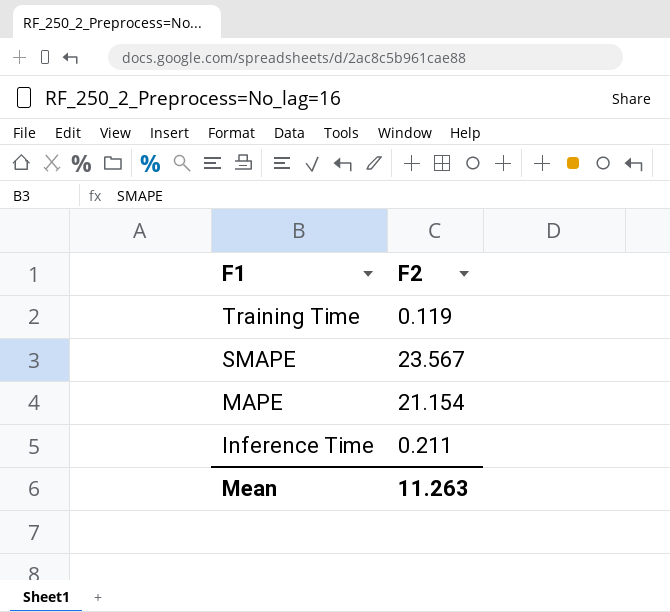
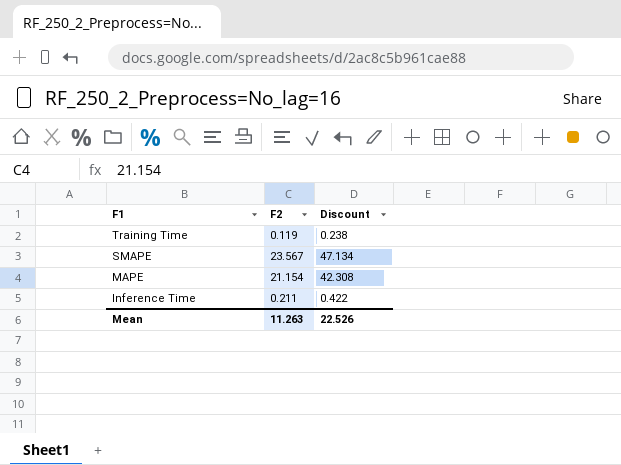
column Discount | formula: none -> [F2] * 2

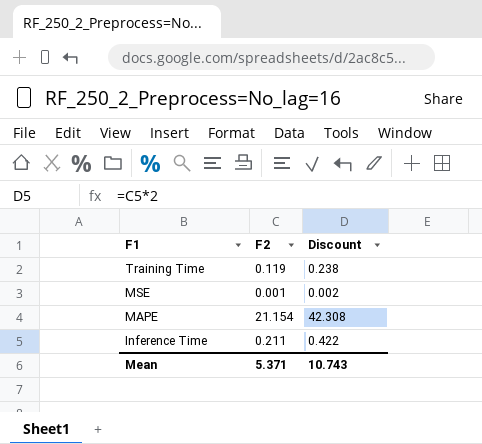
row SMAPE: 23.567 | 47.134 -> none
row MSE: none -> 0.001 | 0.002
Mean | F2: 11.263 -> 5.371
Mean | Discount: 22.526 -> 10.743

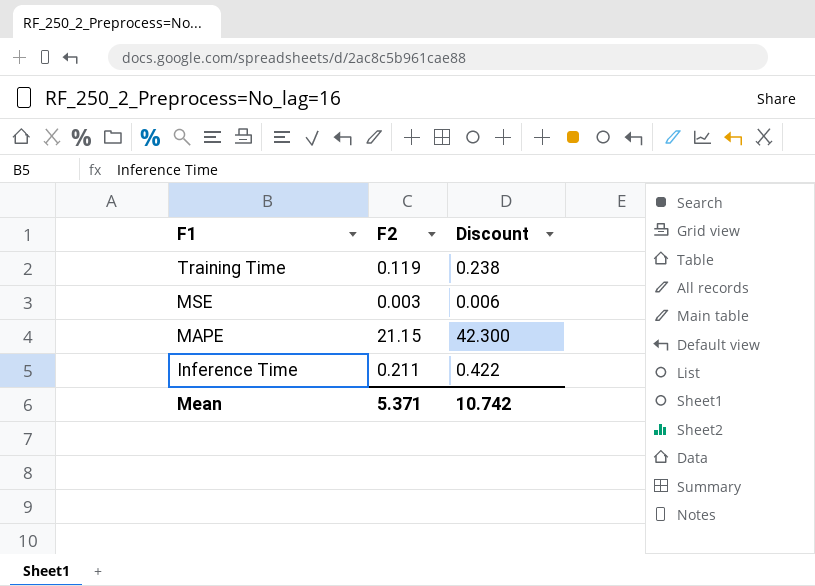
MSE | F2: 0.001 -> 0.003
MSE | Discount: 0.002 -> 0.006
MAPE | F2: 21.154 -> 21.15
MAPE | Discount: 42.308 -> 42.300
Mean | Discount: 10.743 -> 10.742

